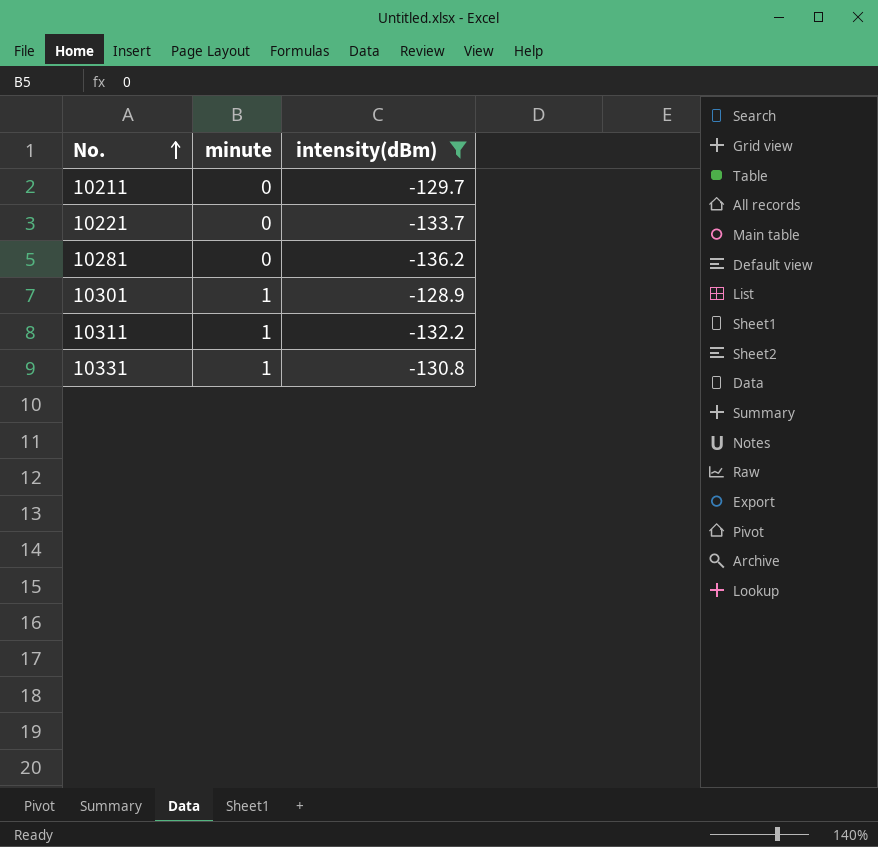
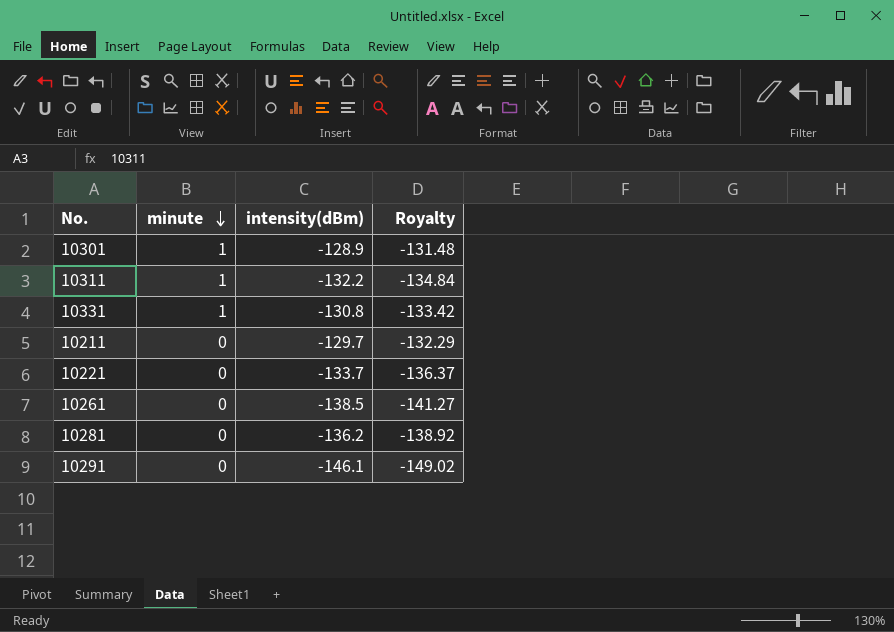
filter: intensity(dBm) >= -136.2 -> none
row order: No. ascending -> minute descending
column Royalty | formula: none -> [intensity(dBm)] * 1.02

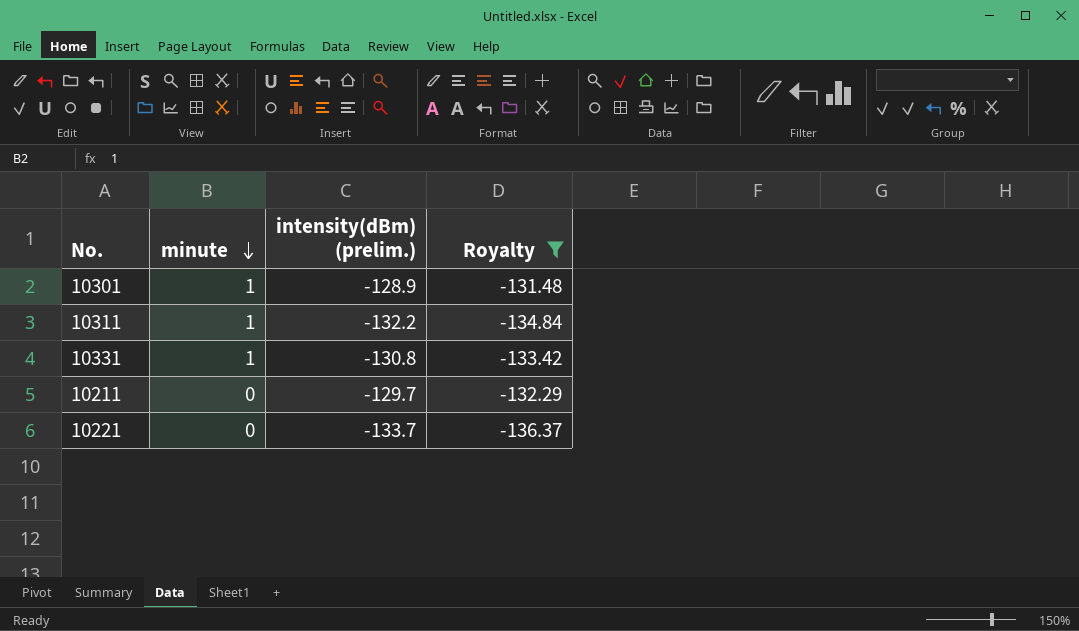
filter: none -> Royalty >= -136.37
column name: intensity(dBm) -> intensity(dBm) (prelim.)

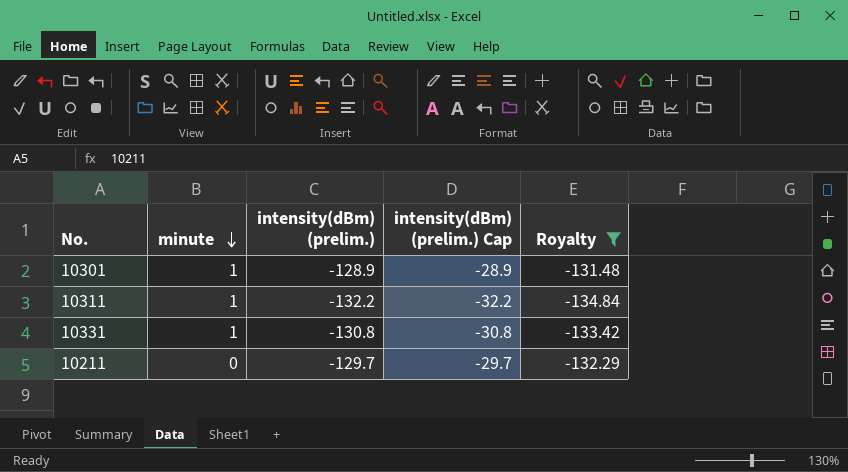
column intensity(dBm) (prelim.) Cap | formula: none -> [intensity(dBm) (prelim.)] + 100
row 10221: 0 | -133.7 | -136.37 -> none

